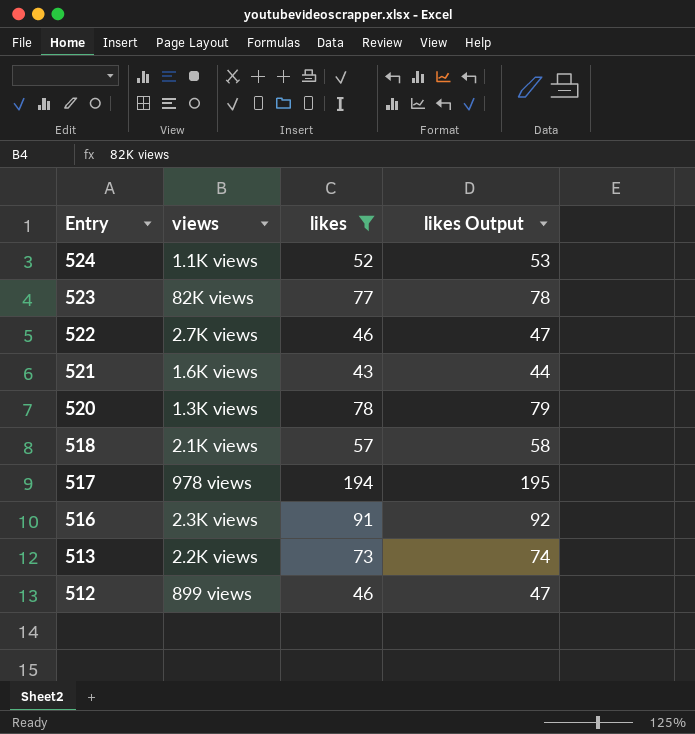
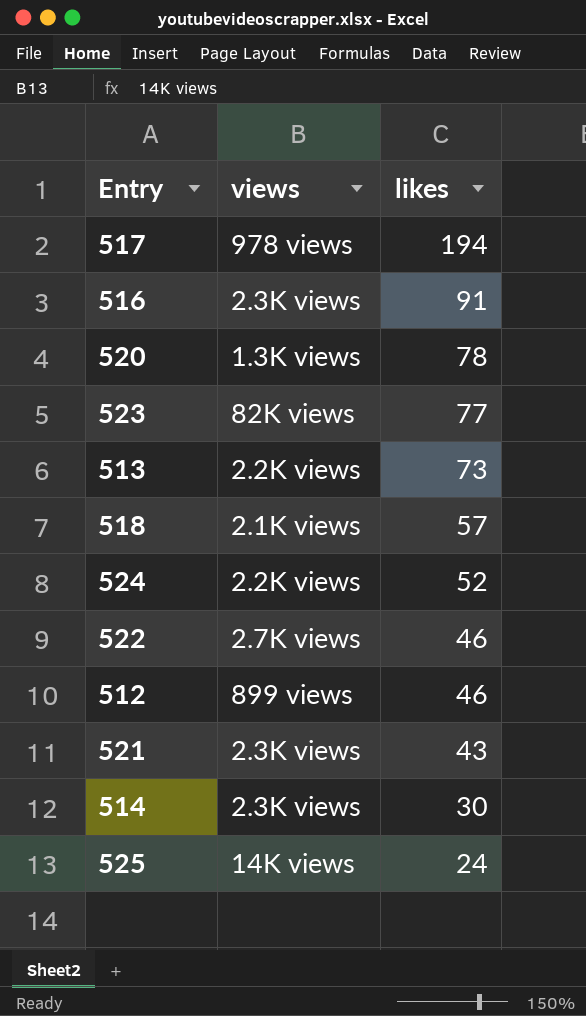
filter: likes >= 43 -> none
row order: Entry descending -> likes descending
column likes Output | formula: [likes] + 1 -> none
524 | views: 1.1K views -> 2.2K views
521 | views: 1.6K views -> 2.3K views

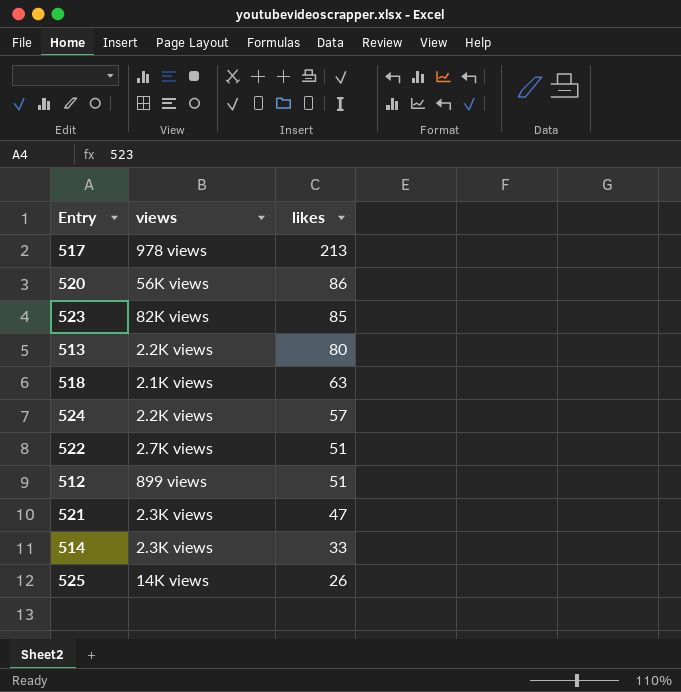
row 516: 2.3K views | 91 -> none
517 | likes: 194 -> 213
520 | views: 1.3K views -> 56K views
520 | likes: 78 -> 86
523 | likes: 77 -> 85
513 | likes: 73 -> 80
518 | likes: 57 -> 63
524 | likes: 52 -> 57
522 | likes: 46 -> 51
512 | likes: 46 -> 51
521 | likes: 43 -> 47
514 | likes: 30 -> 33
525 | likes: 24 -> 26

